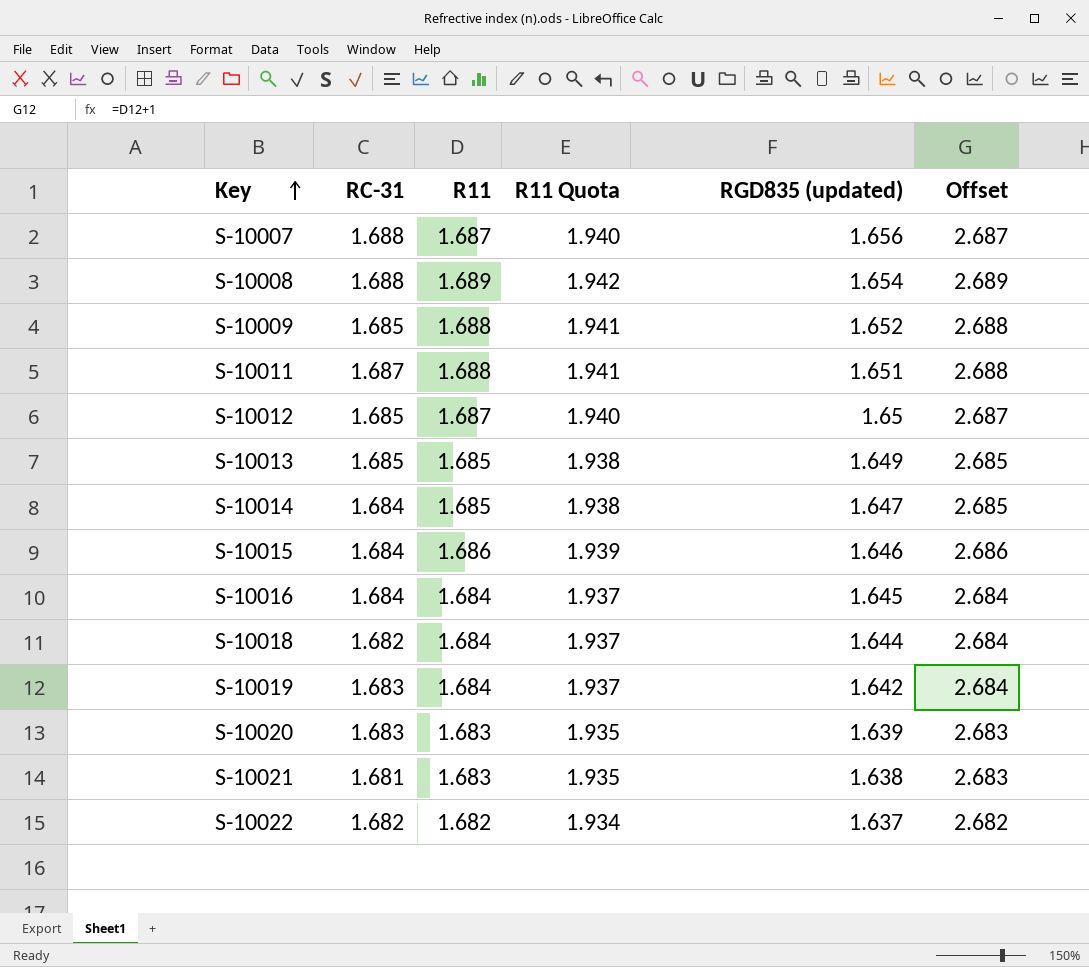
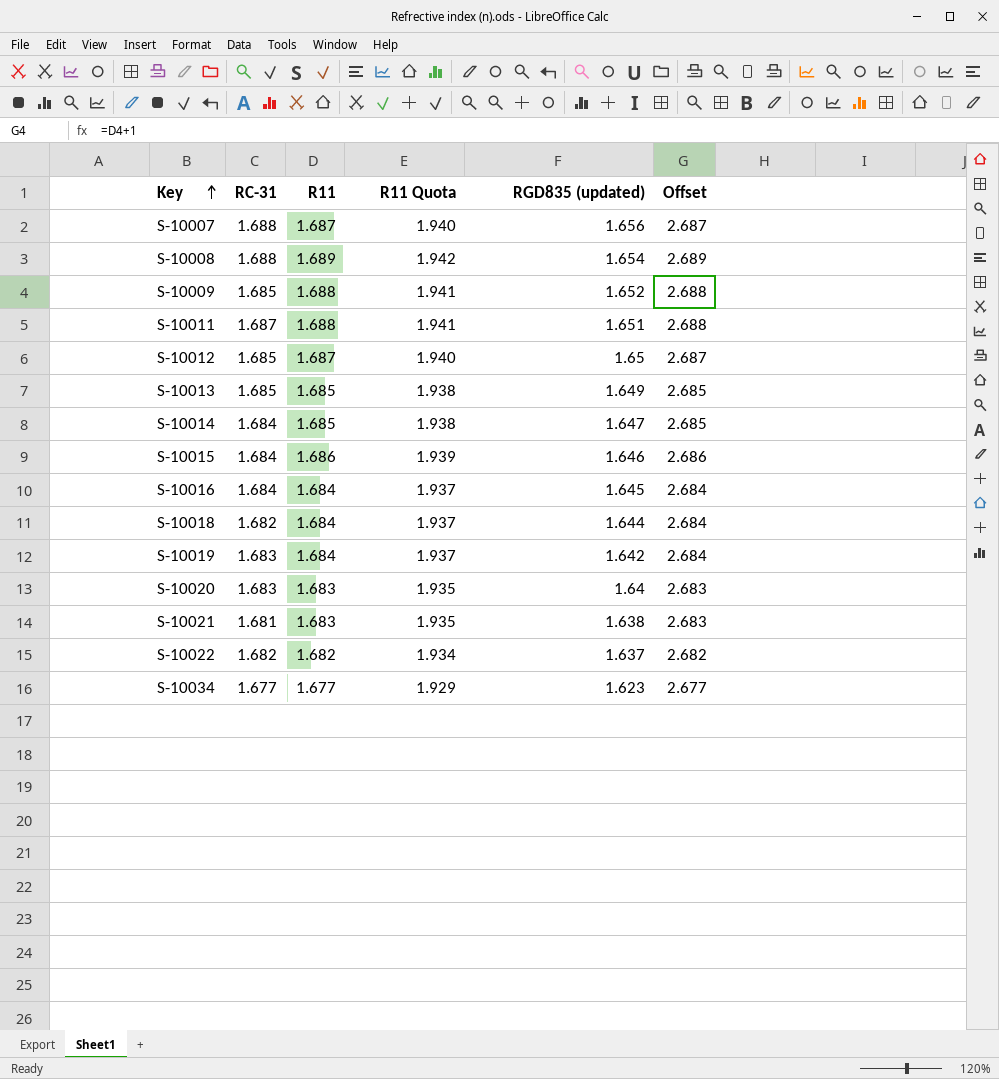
S-10020 | RGD835 (updated): 1.639 -> 1.64
row S-10034: none -> 1.677 | 1.677 | 1.929 | 1.623 | 2.677

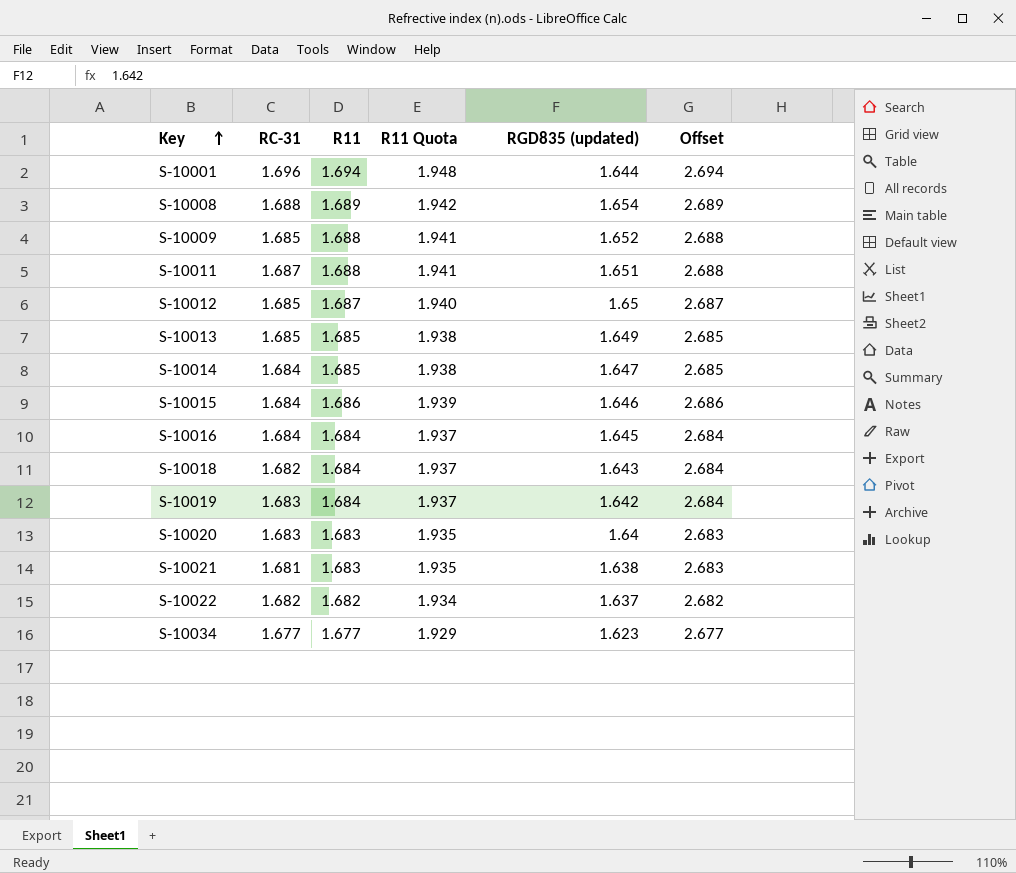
row S-10007: 1.688 | 1.687 | 1.940 | 1.656 | 2.687 -> none
row S-10001: none -> 1.696 | 1.694 | 1.948 | 1.644 | 2.694
S-10018 | RGD835 (updated): 1.644 -> 1.643

